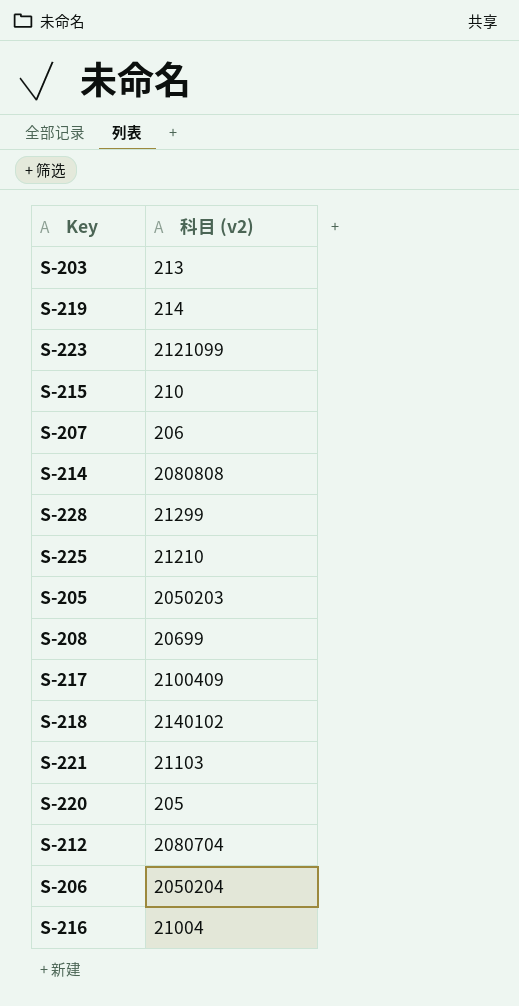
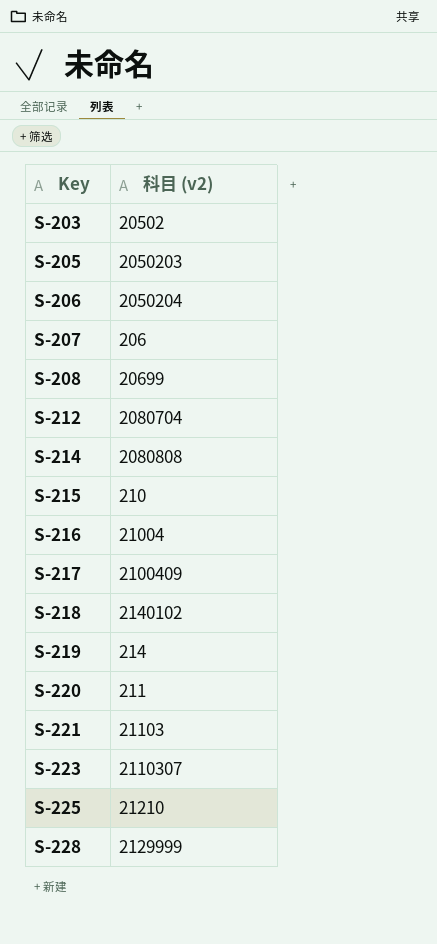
row order: none -> Key ascending
S-203 | 科目 (v2): 213 -> 20502
S-220 | 科目 (v2): 205 -> 211
S-223 | 科目 (v2): 2121099 -> 2110307
S-228 | 科目 (v2): 21299 -> 2129999

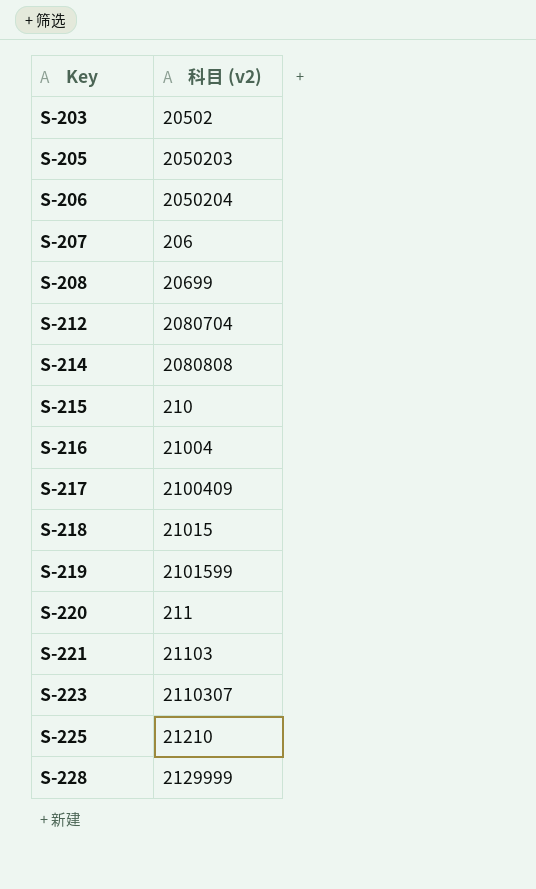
S-218 | 科目 (v2): 2140102 -> 21015
S-219 | 科目 (v2): 214 -> 2101599

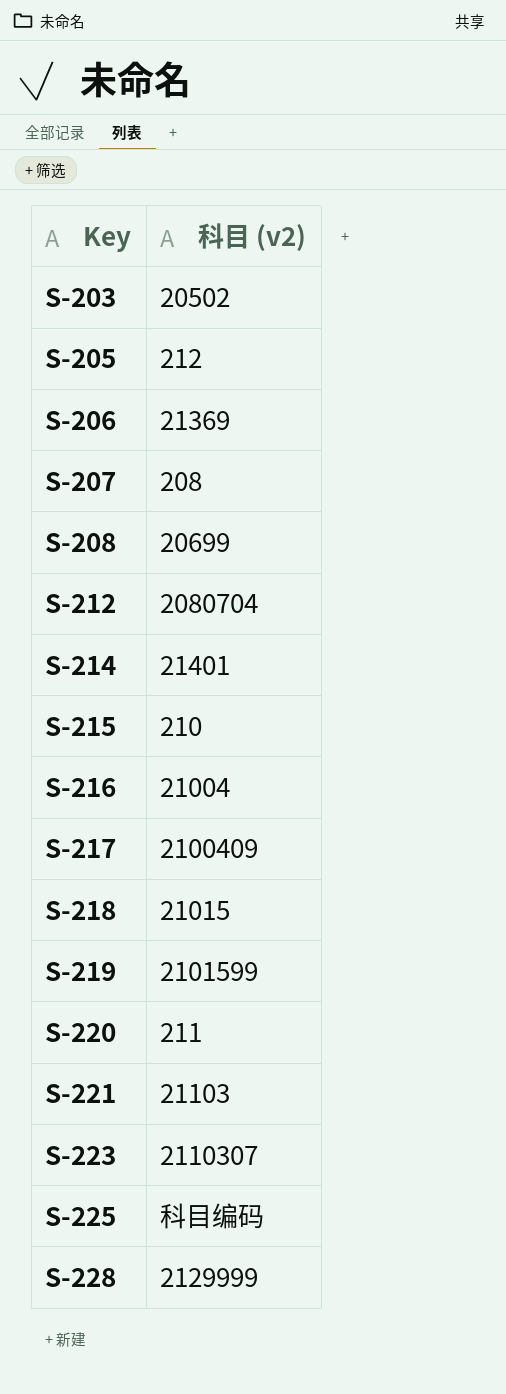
S-205 | 科目 (v2): 2050203 -> 212
S-206 | 科目 (v2): 2050204 -> 21369
S-207 | 科目 (v2): 206 -> 208
S-214 | 科目 (v2): 2080808 -> 21401
S-225 | 科目 (v2): 21210 -> 科目编码

